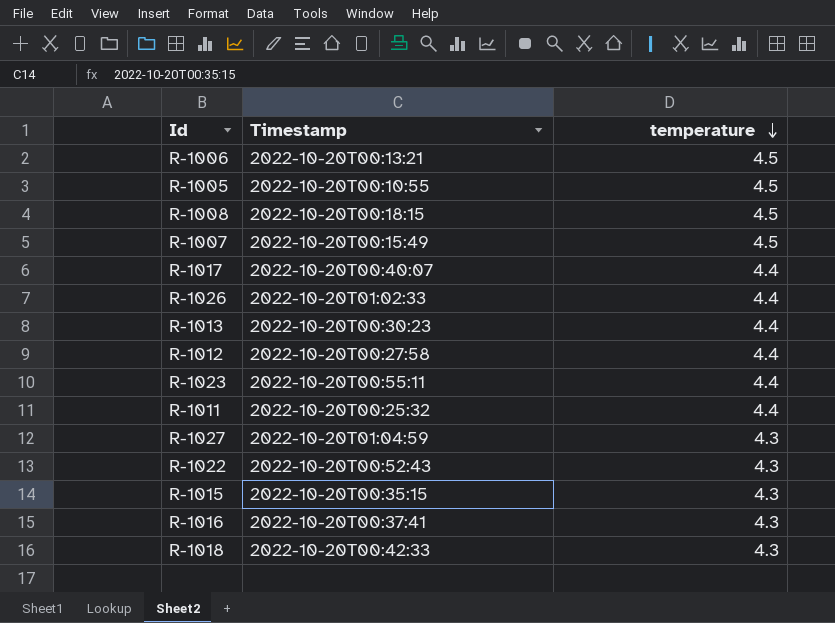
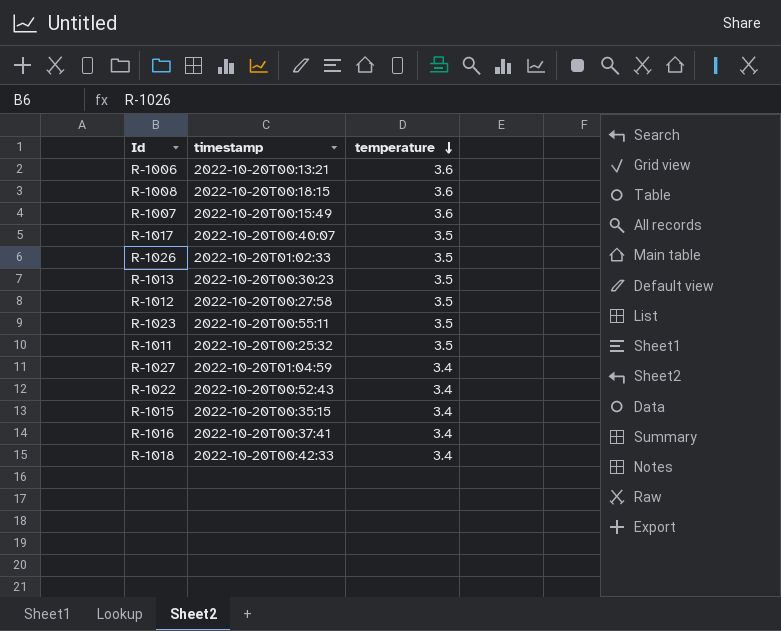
column name: Timestamp -> timestamp
row R-1005: 2022-10-20T00:10:55 | 4.5 -> none
R-1006 | temperature: 4.5 -> 3.6
R-1008 | temperature: 4.5 -> 3.6
R-1007 | temperature: 4.5 -> 3.6
R-1017 | temperature: 4.4 -> 3.5
R-1026 | temperature: 4.4 -> 3.5
R-1013 | temperature: 4.4 -> 3.5
R-1012 | temperature: 4.4 -> 3.5
R-1023 | temperature: 4.4 -> 3.5
R-1011 | temperature: 4.4 -> 3.5
R-1027 | temperature: 4.3 -> 3.4
R-1022 | temperature: 4.3 -> 3.4
R-1015 | temperature: 4.3 -> 3.4
R-1016 | temperature: 4.3 -> 3.4
R-1018 | temperature: 4.3 -> 3.4

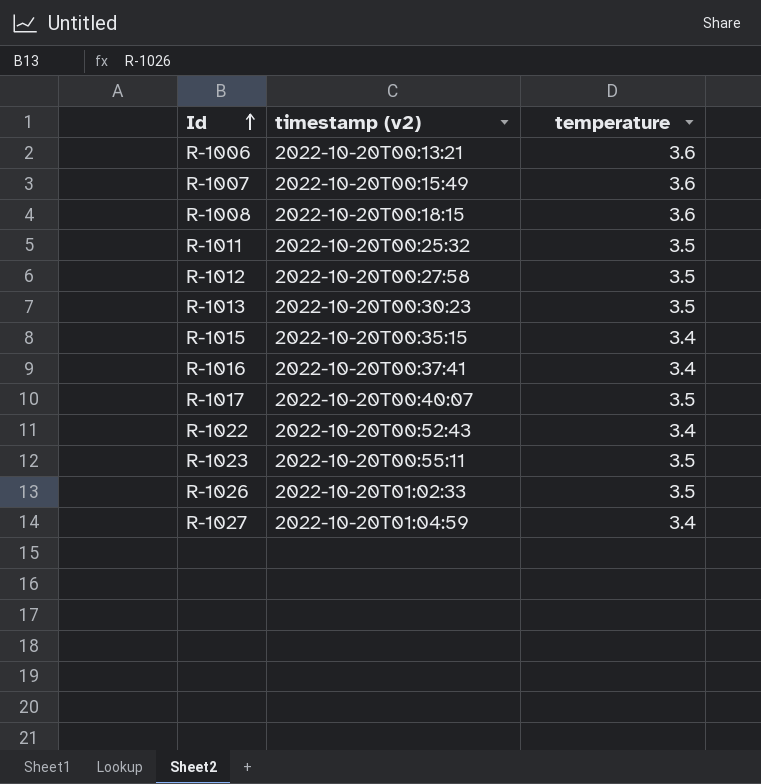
row order: temperature descending -> Id ascending
column name: timestamp -> timestamp (v2)
row R-1018: 2022-10-20T00:42:33 | 3.4 -> none

